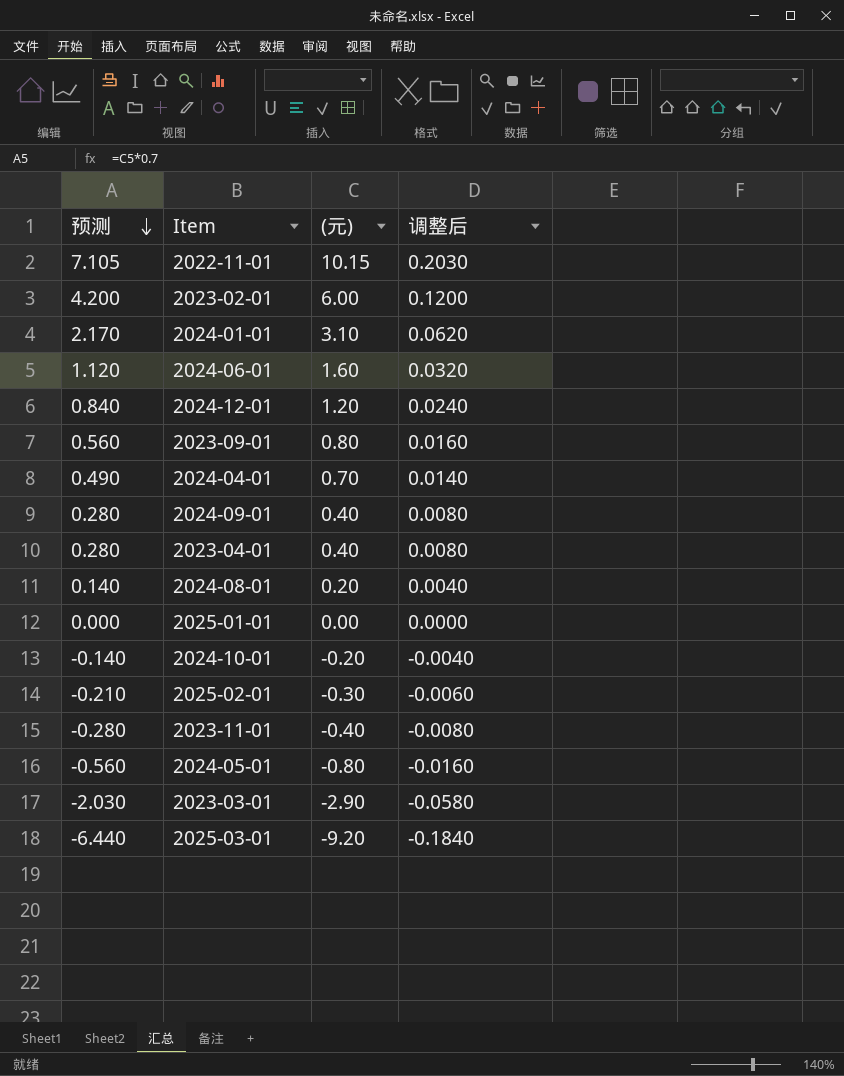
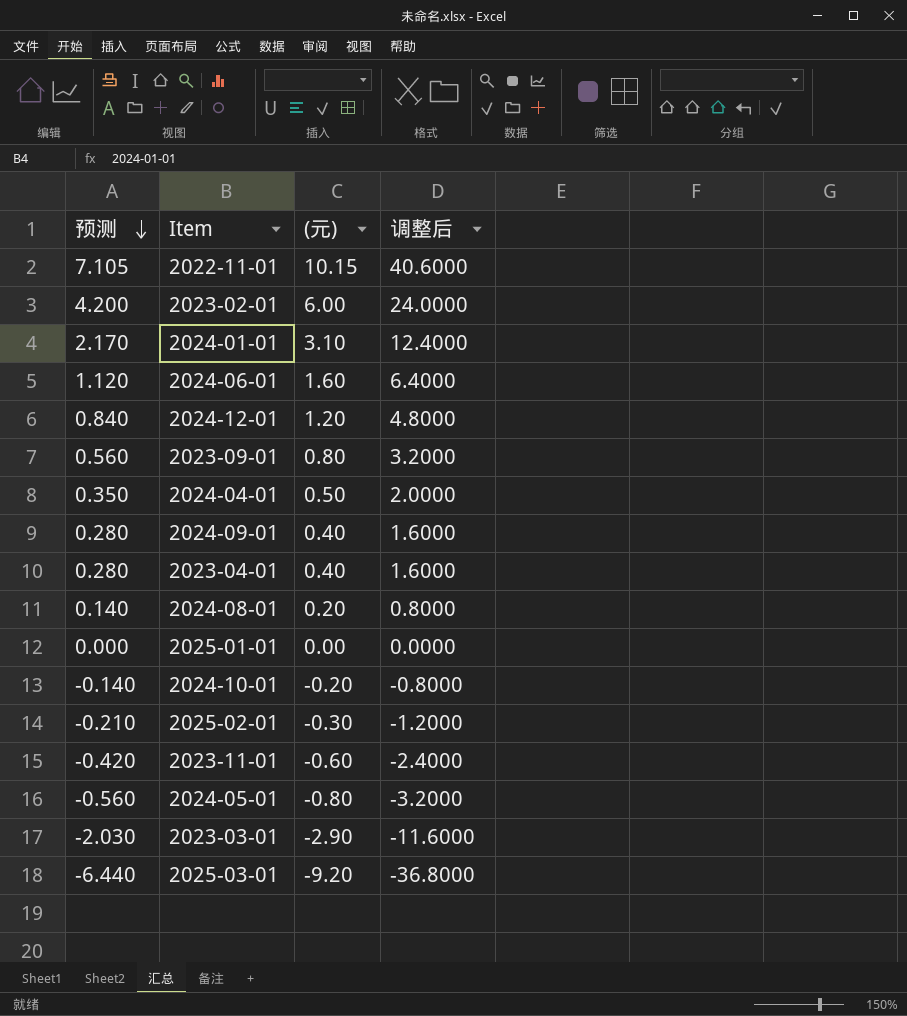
column 调整后 | formula: [(元)] * 0.02 -> [(元)] * 4
2024-04-01 | 预测: 0.490 -> 0.350
2024-04-01 | (元): 0.70 -> 0.50
2023-11-01 | 预测: -0.280 -> -0.420
2023-11-01 | (元): -0.40 -> -0.60

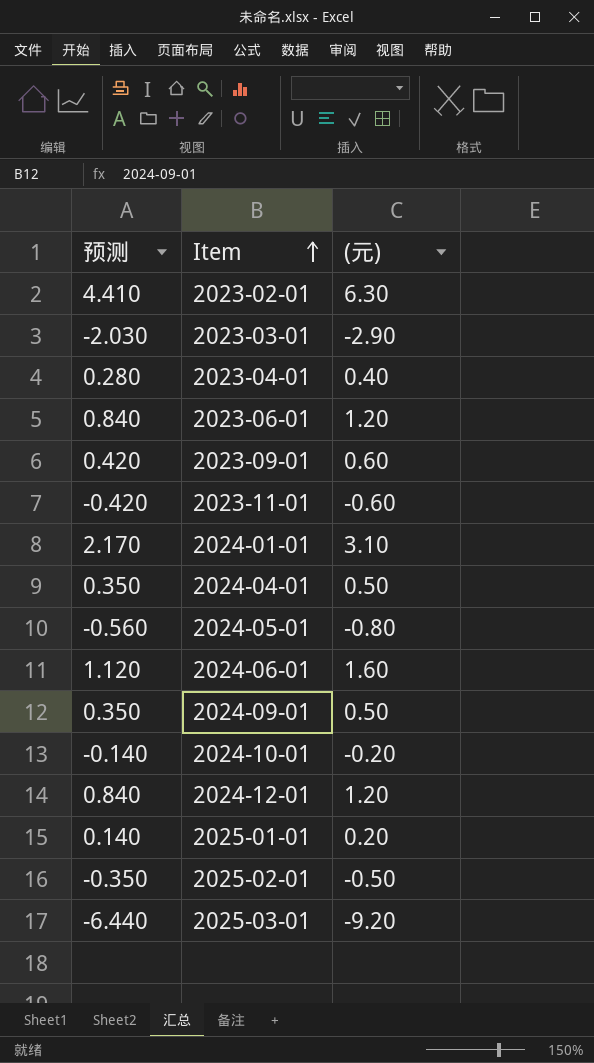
row order: 预测 descending -> Item ascending
column 调整后 | formula: [(元)] * 4 -> none
row 2022-11-01: 7.105 | 10.15 | 40.6000 -> none
row 2024-08-01: 0.140 | 0.20 | 0.8000 -> none
2023-02-01 | 预测: 4.200 -> 4.410
2023-02-01 | (元): 6.00 -> 6.30
row 2023-06-01: none -> 0.840 | 1.20
2023-09-01 | 预测: 0.560 -> 0.420
2023-09-01 | (元): 0.80 -> 0.60
2024-09-01 | 预测: 0.280 -> 0.350
2024-09-01 | (元): 0.40 -> 0.50
2025-01-01 | 预测: 0.000 -> 0.140
2025-01-01 | (元): 0.00 -> 0.20
2025-02-01 | 预测: -0.210 -> -0.350
2025-02-01 | (元): -0.30 -> -0.50

